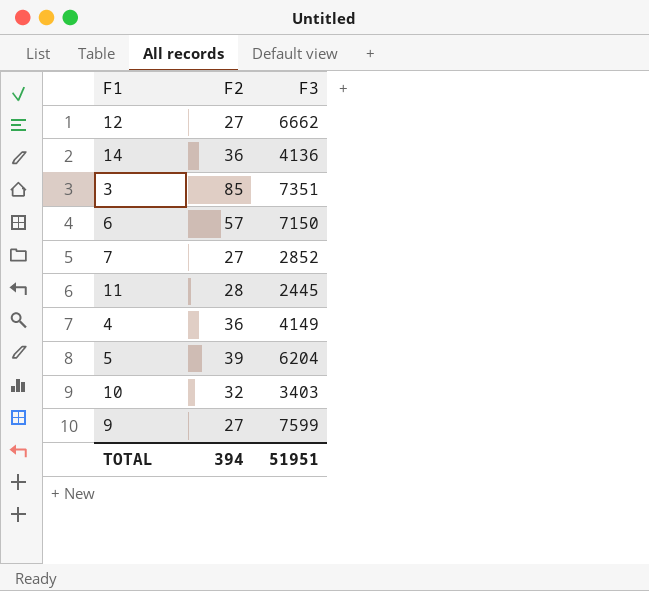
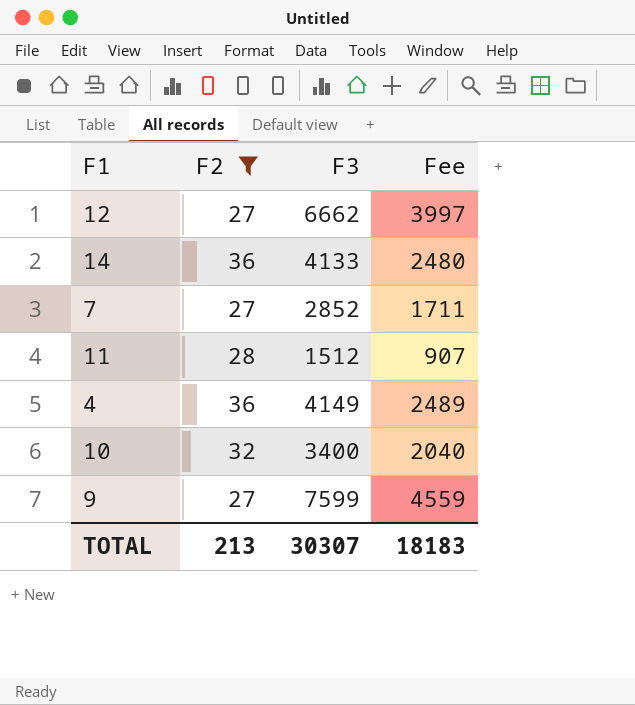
filter: none -> F2 <= 36
column Fee | formula: none -> [F3] * 0.6
14 | F3: 4136 -> 4133
11 | F3: 2445 -> 1512
10 | F3: 3403 -> 3400
TOTAL | F2: 394 -> 213
TOTAL | F3: 51951 -> 30307

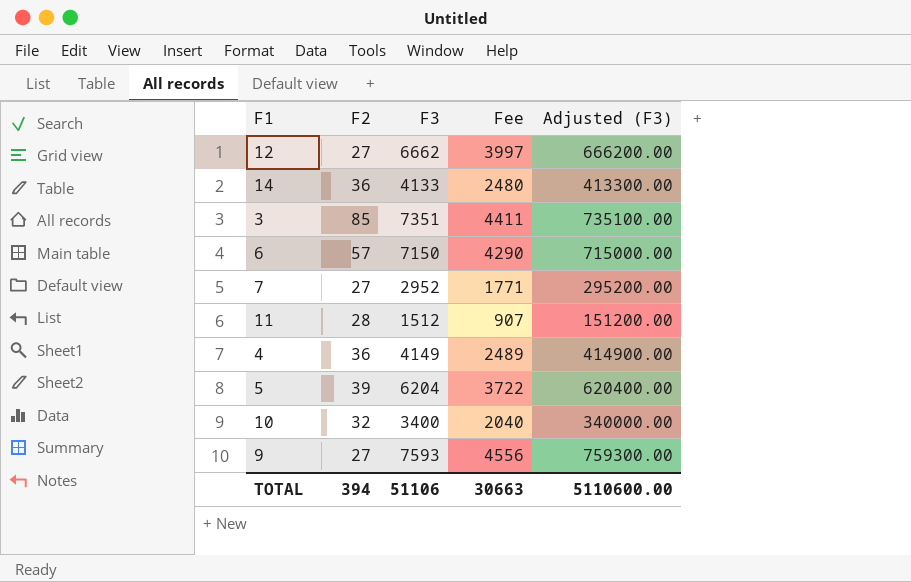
filter: F2 <= 36 -> none
column Adjusted (F3) | formula: none -> [F3] * 100
7 | F3: 2852 -> 2952
7 | Fee: 1711 -> 1771
9 | F3: 7599 -> 7593
9 | Fee: 4559 -> 4556
TOTAL | F2: 213 -> 394
TOTAL | F3: 30307 -> 51106
TOTAL | Fee: 18183 -> 30663

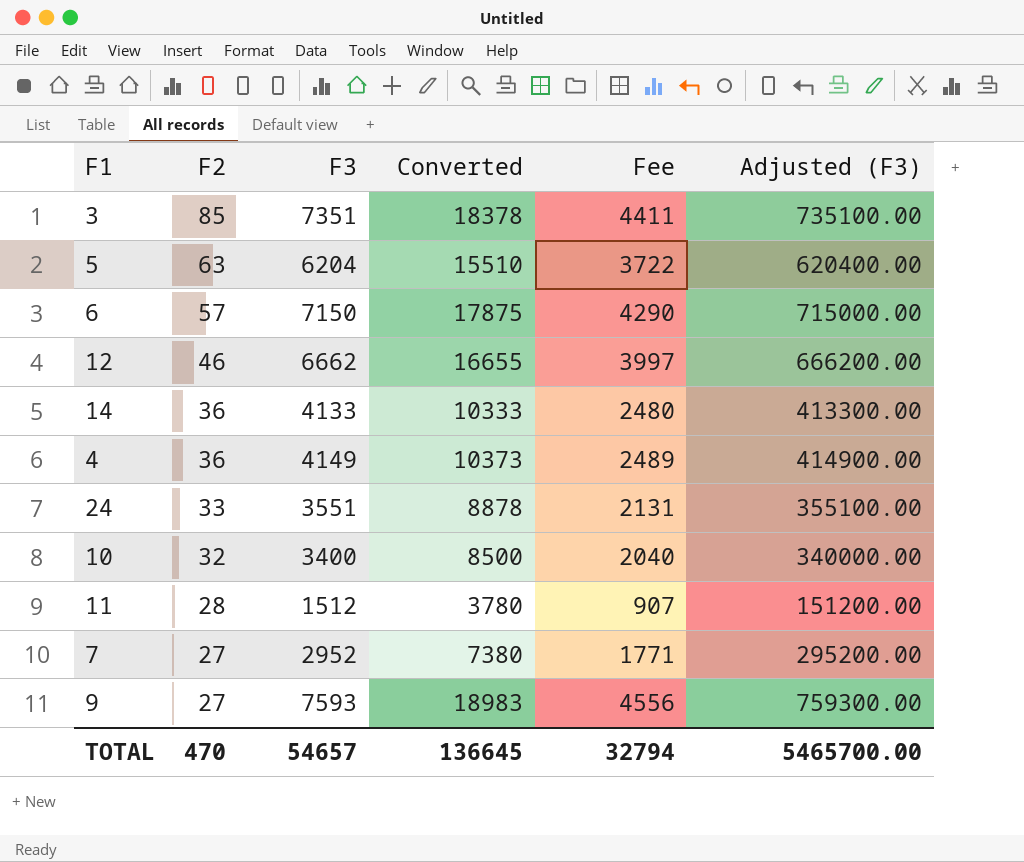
row order: none -> F2 descending
column Converted | formula: none -> [F3] * 2.5
5 | F2: 39 -> 63
12 | F2: 27 -> 46
row 24: none -> 33 | 3551 | 8878 | 2131 | 355100.00
TOTAL | F2: 394 -> 470
TOTAL | F3: 51106 -> 54657
TOTAL | Fee: 30663 -> 32794
TOTAL | Adjusted (F3): 5110600.00 -> 5465700.00

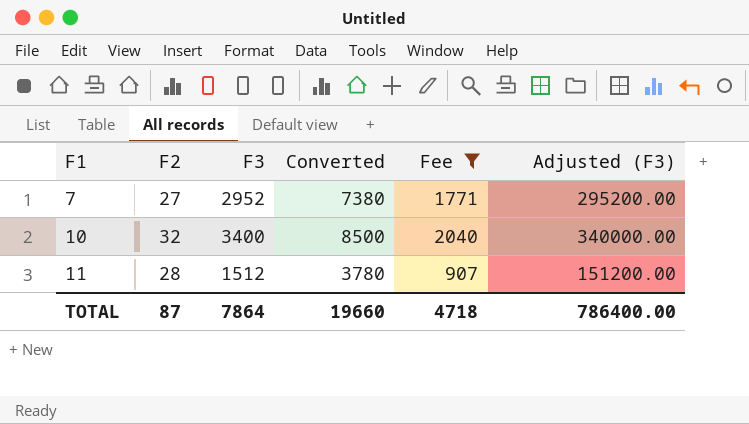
filter: none -> Fee <= 2040
row order: F2 descending -> F1 ascending
TOTAL | F2: 470 -> 87
TOTAL | F3: 54657 -> 7864
TOTAL | Converted: 136645 -> 19660
TOTAL | Fee: 32794 -> 4718
TOTAL | Adjusted (F3): 5465700.00 -> 786400.00

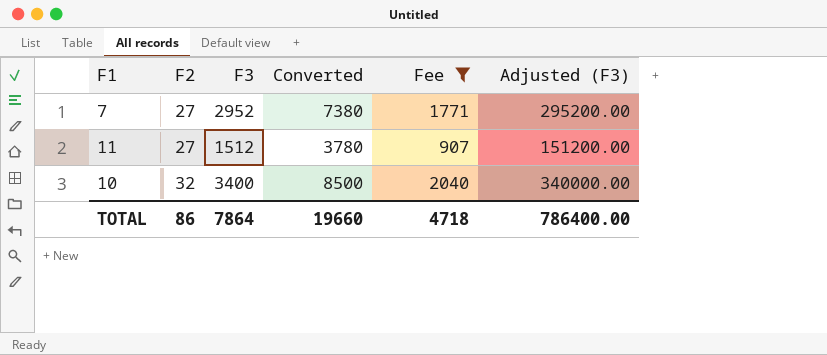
row order: F1 ascending -> F2 ascending
11 | F2: 28 -> 27
TOTAL | F2: 87 -> 86

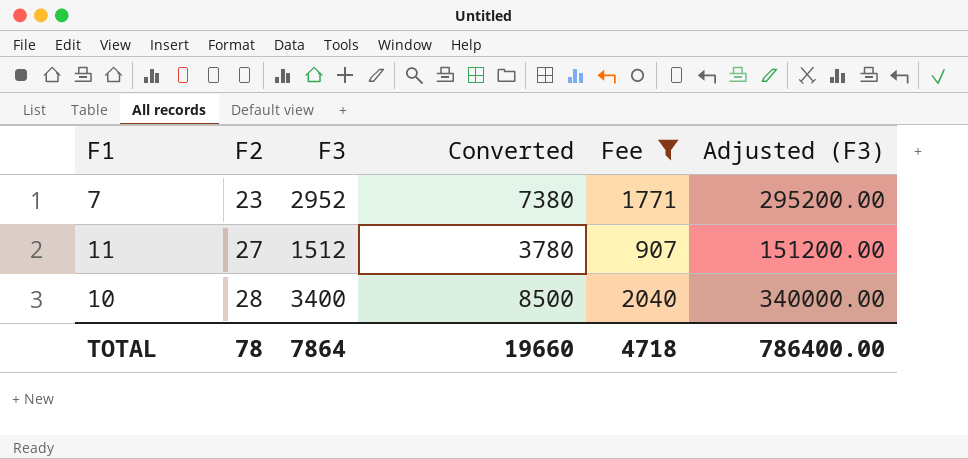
7 | F2: 27 -> 23
10 | F2: 32 -> 28
TOTAL | F2: 86 -> 78

